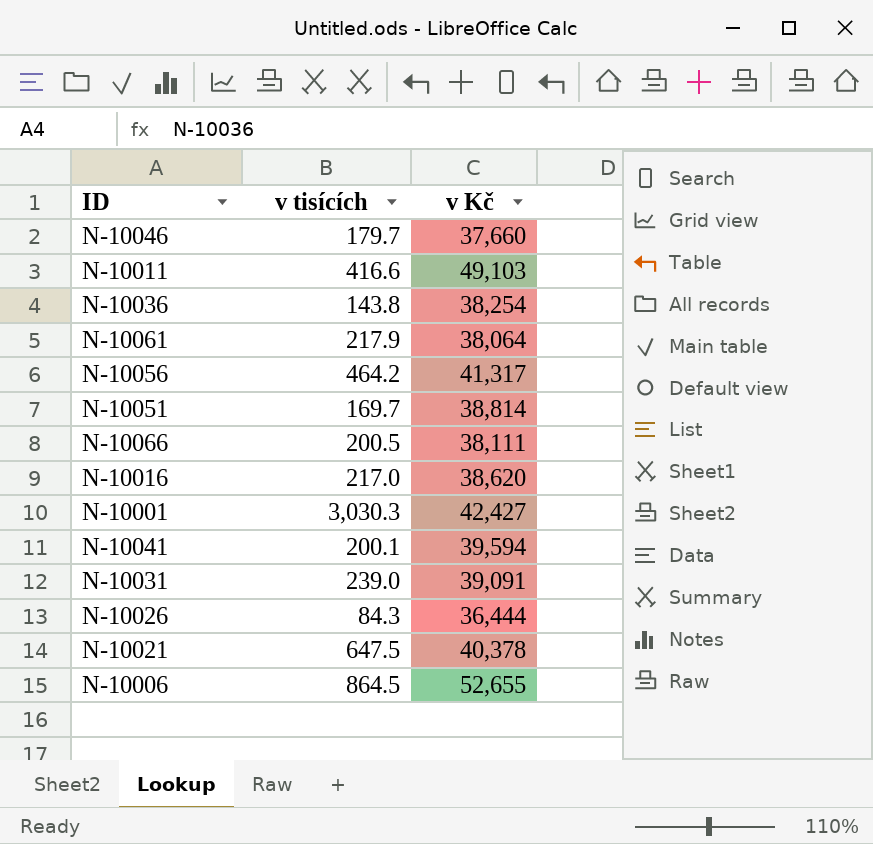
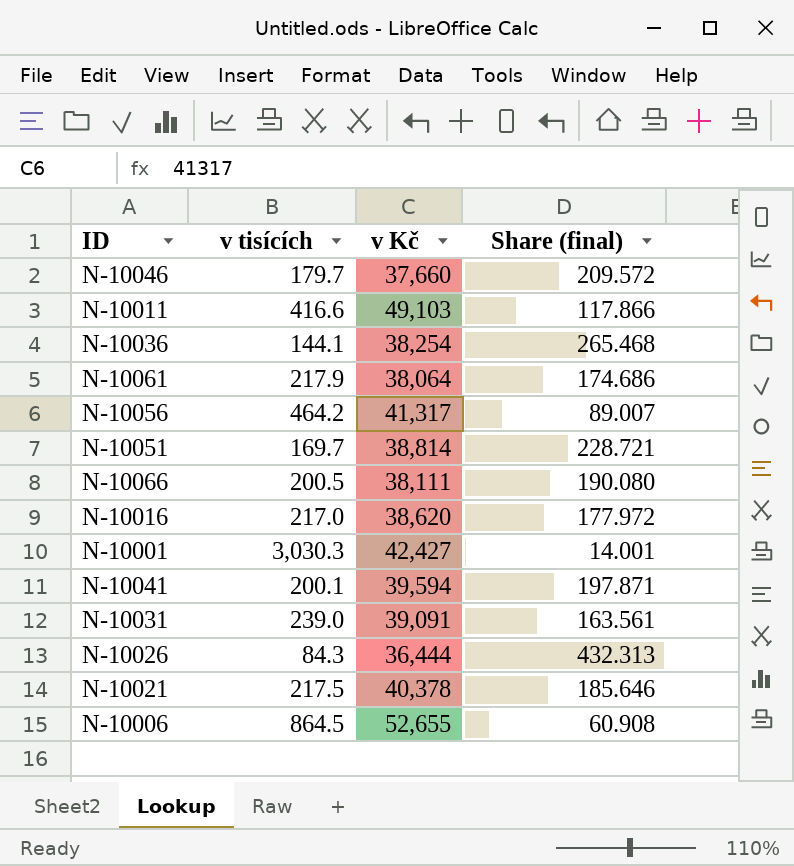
column Share (final) | formula: none -> [v Kč] / [v tisících]
N-10036 | v tisících: 143.8 -> 144.1
N-10021 | v tisících: 647.5 -> 217.5

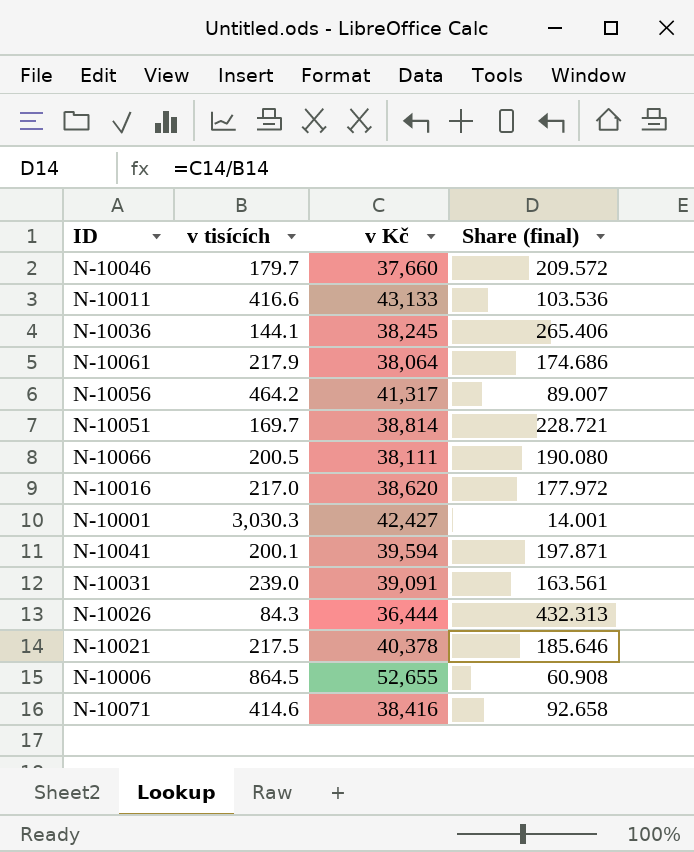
N-10011 | v Kč: 49,103 -> 43,133
N-10011 | Share (final): 117.866 -> 103.536
N-10036 | v Kč: 38,254 -> 38,245
N-10036 | Share (final): 265.468 -> 265.406
row N-10071: none -> 414.6 | 38,416 | 92.658

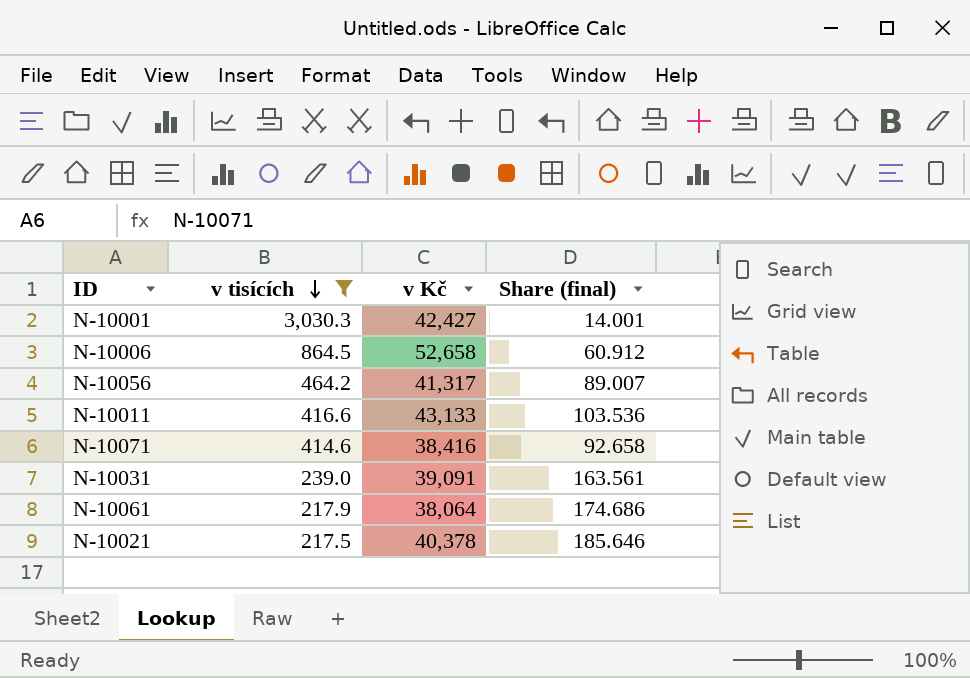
filter: none -> v tisících >= 217.5
row order: none -> v tisících descending
N-10006 | v Kč: 52,655 -> 52,658
N-10006 | Share (final): 60.908 -> 60.912

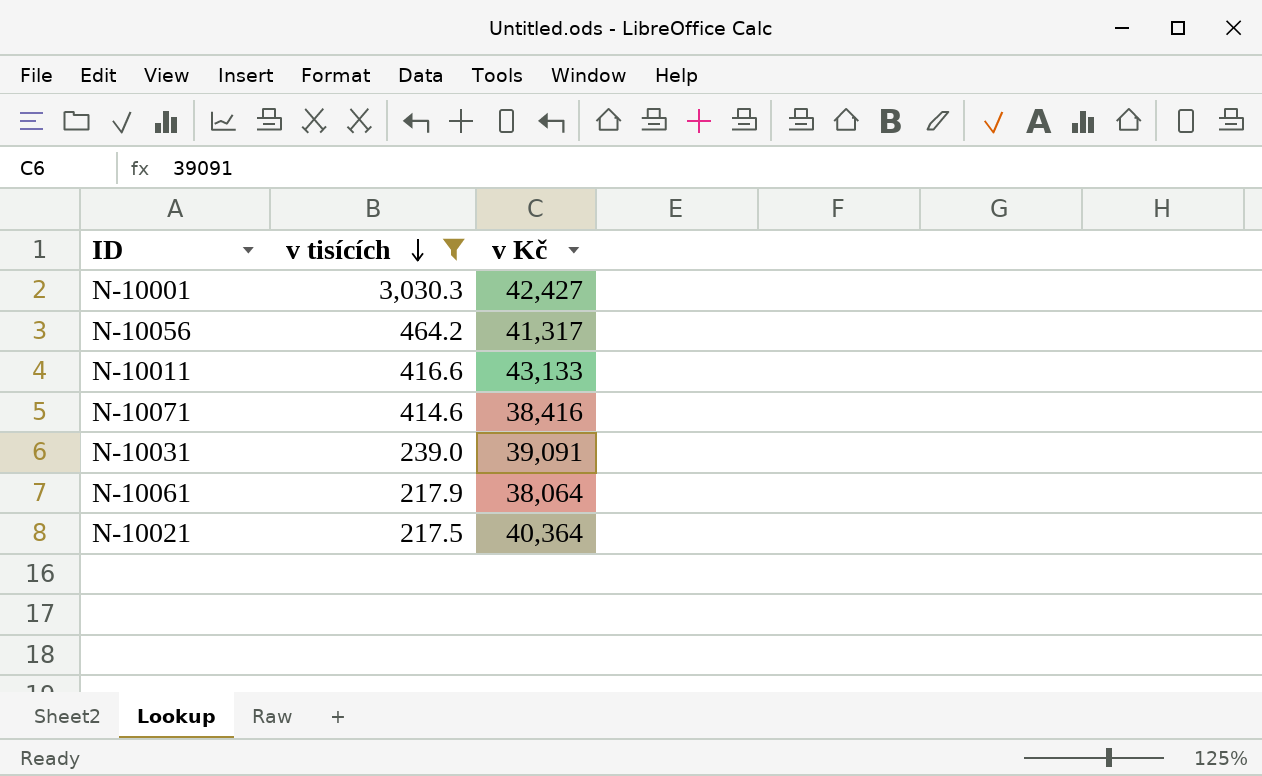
column Share (final) | formula: [v Kč] / [v tisících] -> none
row N-10006: 864.5 | 52,658 | 60.912 -> none
N-10021 | v Kč: 40,378 -> 40,364

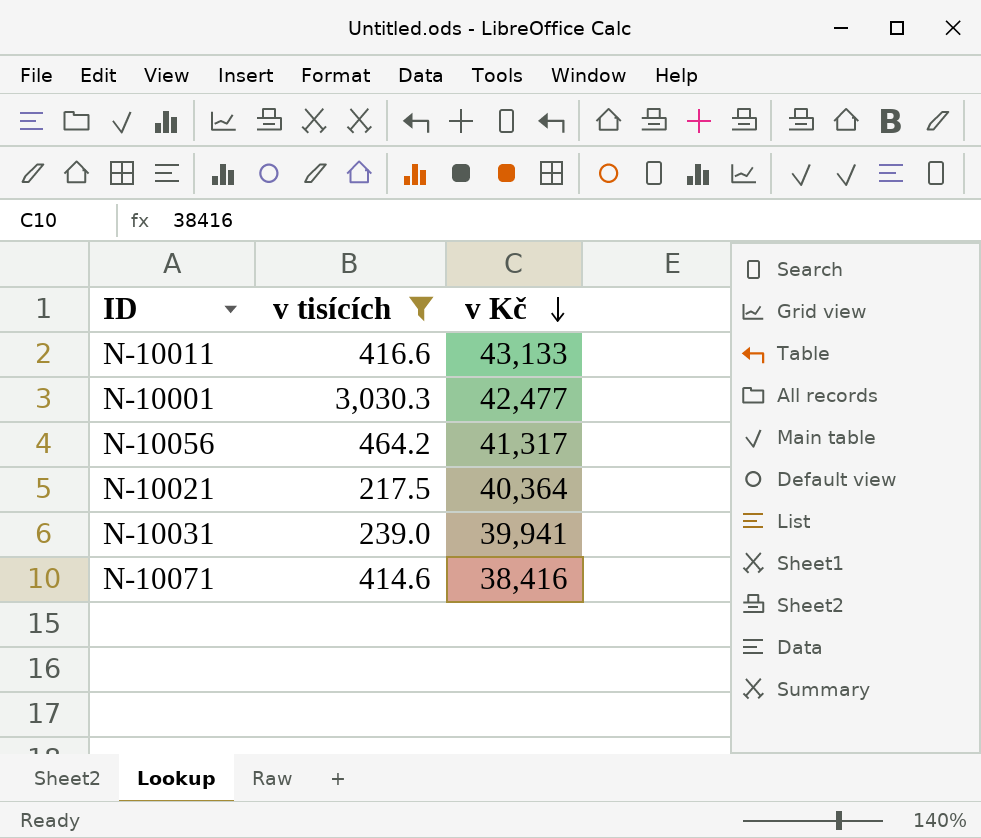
row order: v tisících descending -> v Kč descending
row N-10061: 217.9 | 38,064 -> none
N-10001 | v Kč: 42,427 -> 42,477
N-10031 | v Kč: 39,091 -> 39,941

